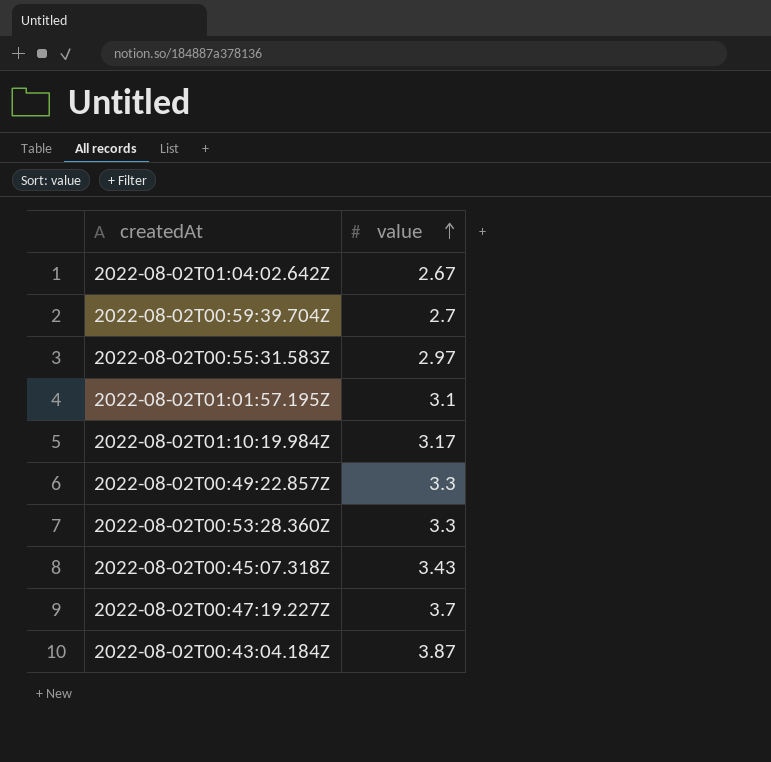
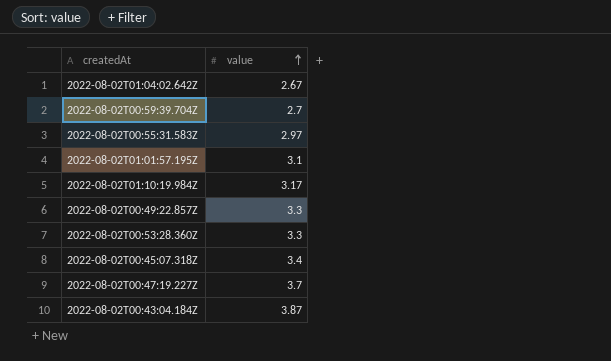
2022-08-02T00:45:07.318Z | value: 3.43 -> 3.4

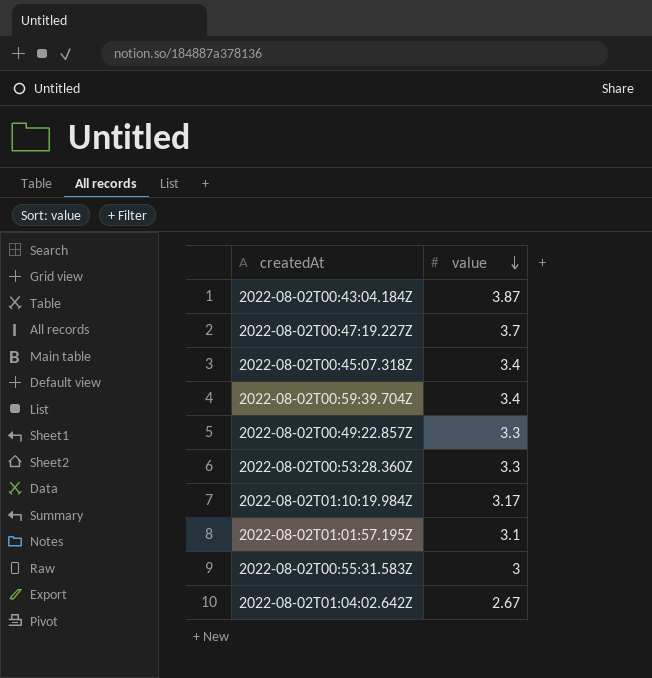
row order: value ascending -> value descending
2022-08-02T00:59:39.704Z | value: 2.7 -> 3.4
2022-08-02T00:55:31.583Z | value: 2.97 -> 3

